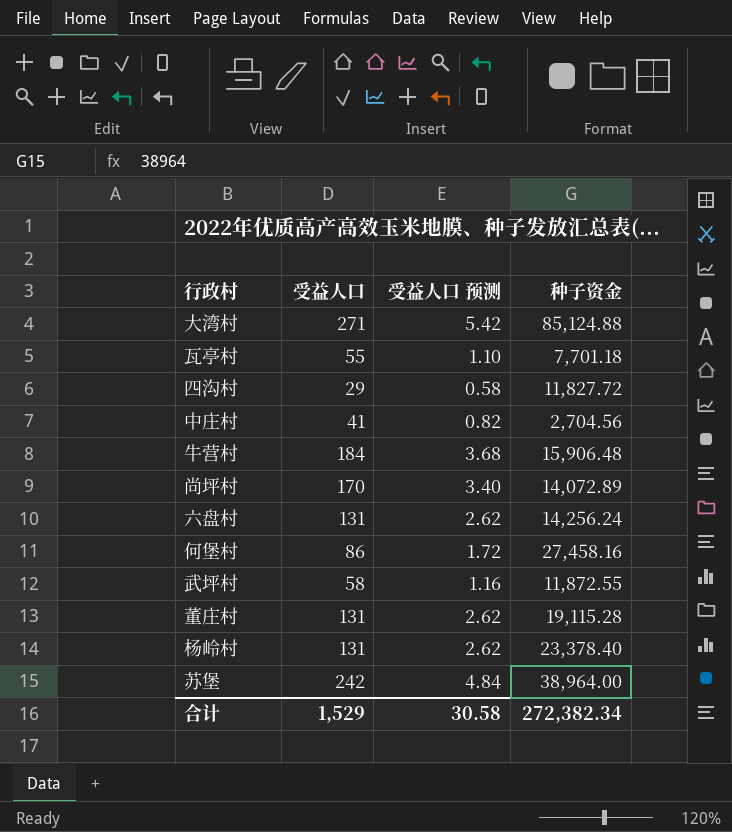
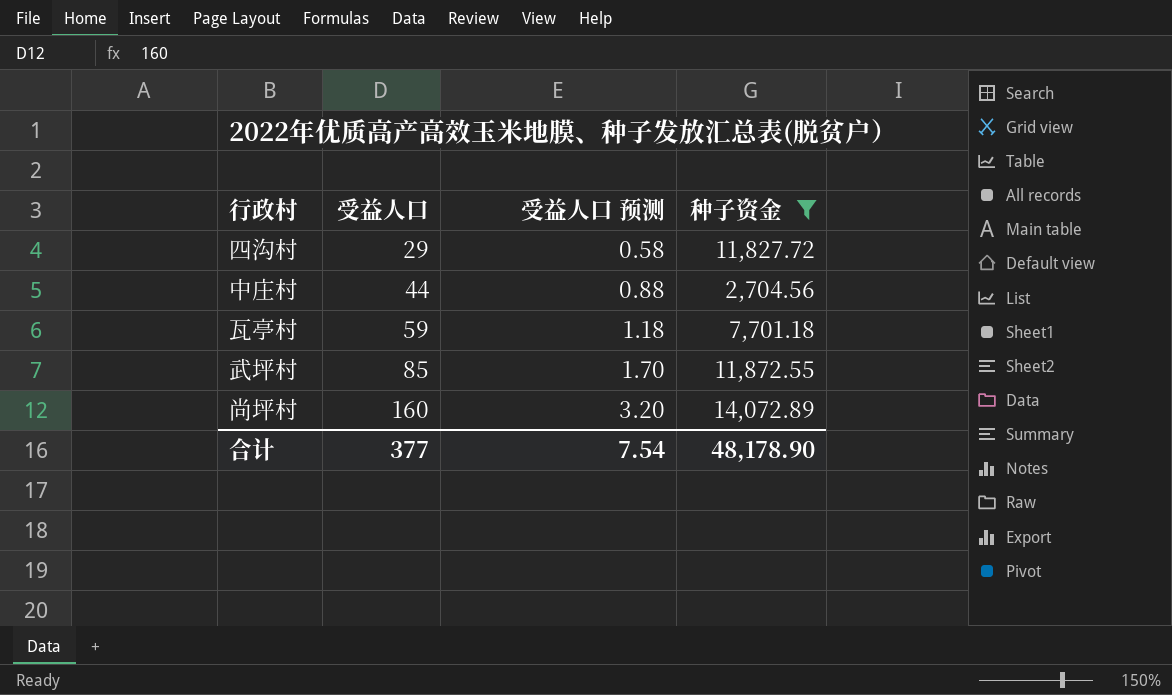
filter: none -> 种子资金 <= 14,072.89
row order: none -> 受益人口 ascending
中庄村 | 受益人口: 41 -> 44
中庄村 | 受益人口 预测: 0.82 -> 0.88
瓦亭村 | 受益人口: 55 -> 59
瓦亭村 | 受益人口 预测: 1.10 -> 1.18
武坪村 | 受益人口: 58 -> 85
武坪村 | 受益人口 预测: 1.16 -> 1.70
尚坪村 | 受益人口: 170 -> 160
尚坪村 | 受益人口 预测: 3.40 -> 3.20
合计 | 受益人口: 1,529 -> 377
合计 | 受益人口 预测: 30.58 -> 7.54
合计 | 种子资金: 272,382.34 -> 48,178.90

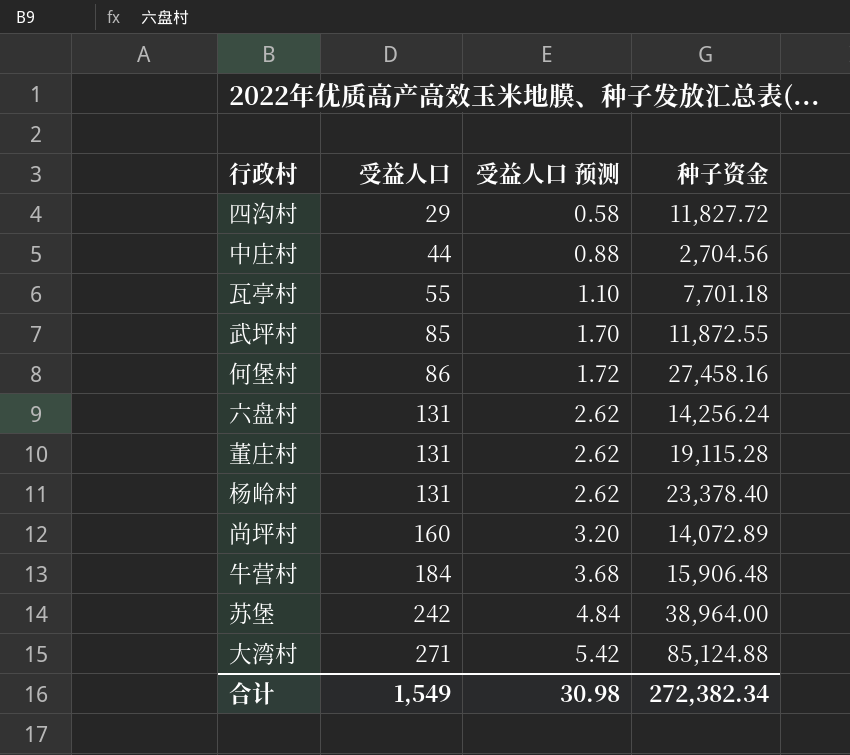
filter: 种子资金 <= 14,072.89 -> none
瓦亭村 | 受益人口: 59 -> 55
瓦亭村 | 受益人口 预测: 1.18 -> 1.10
合计 | 受益人口: 377 -> 1,549
合计 | 受益人口 预测: 7.54 -> 30.98
合计 | 种子资金: 48,178.90 -> 272,382.34

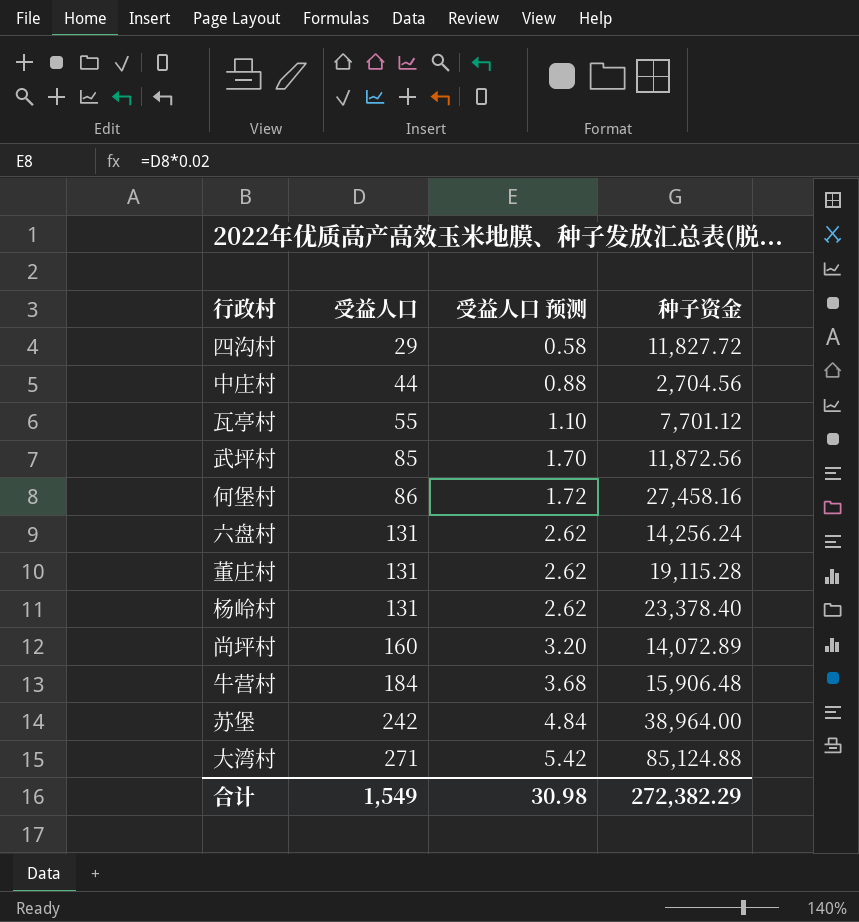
瓦亭村 | 种子资金: 7,701.18 -> 7,701.12
武坪村 | 种子资金: 11,872.55 -> 11,872.56
合计 | 种子资金: 272,382.34 -> 272,382.29

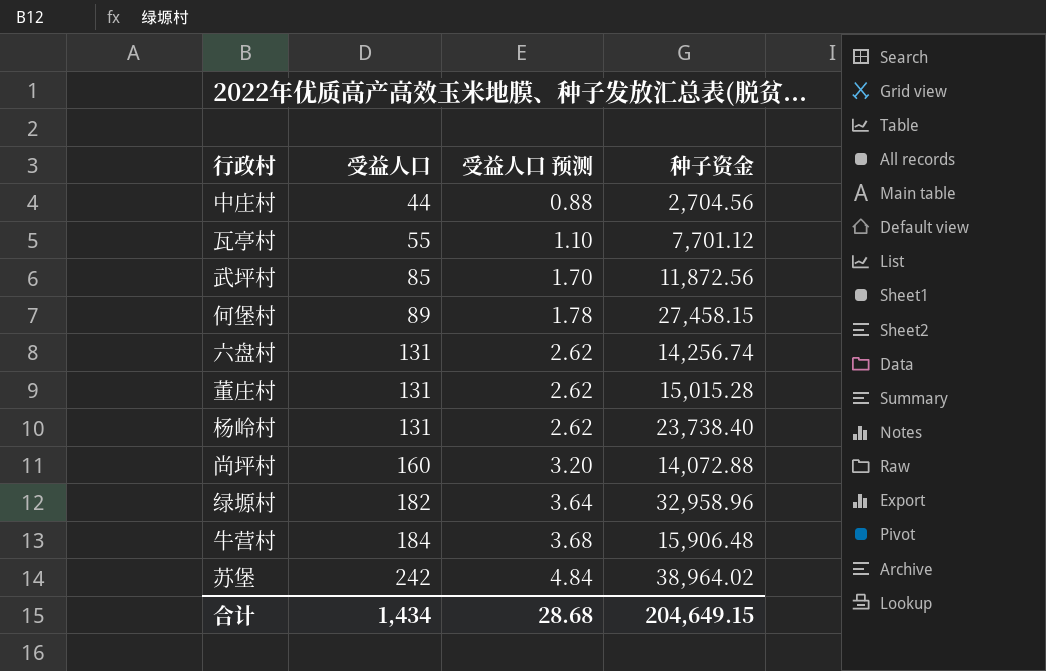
row 四沟村: 29 | 0.58 | 11,827.72 -> none
row 大湾村: 271 | 5.42 | 85,124.88 -> none
何堡村 | 受益人口: 86 -> 89
何堡村 | 受益人口 预测: 1.72 -> 1.78
何堡村 | 种子资金: 27,458.16 -> 27,458.15
六盘村 | 种子资金: 14,256.24 -> 14,256.74
董庄村 | 种子资金: 19,115.28 -> 15,015.28
杨岭村 | 种子资金: 23,378.40 -> 23,738.40
尚坪村 | 种子资金: 14,072.89 -> 14,072.88
row 绿塬村: none -> 182 | 3.64 | 32,958.96
苏堡 | 种子资金: 38,964.00 -> 38,964.02
合计 | 受益人口: 1,549 -> 1,434
合计 | 受益人口 预测: 30.98 -> 28.68
合计 | 种子资金: 272,382.29 -> 204,649.15

